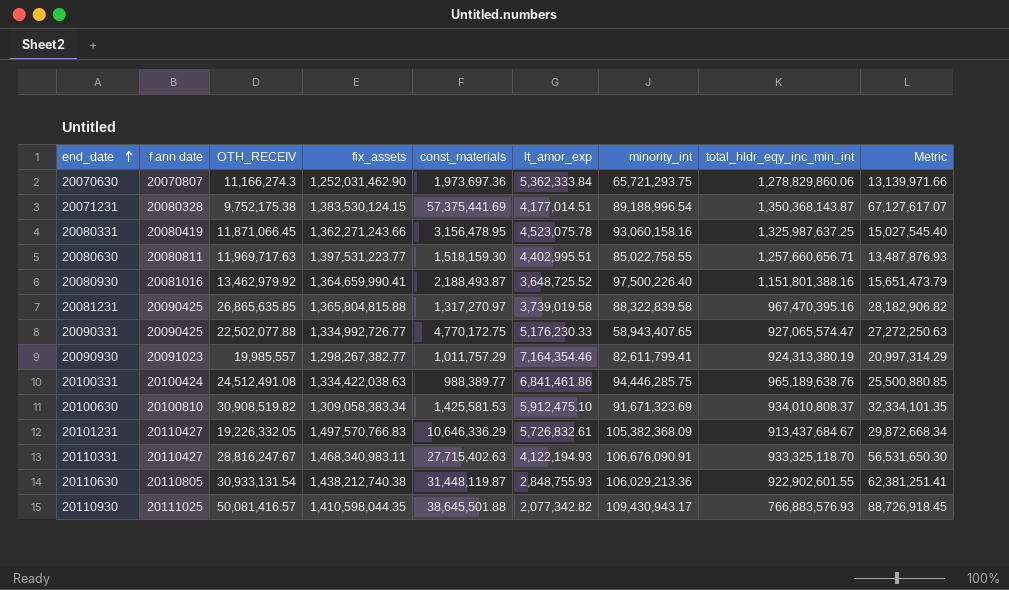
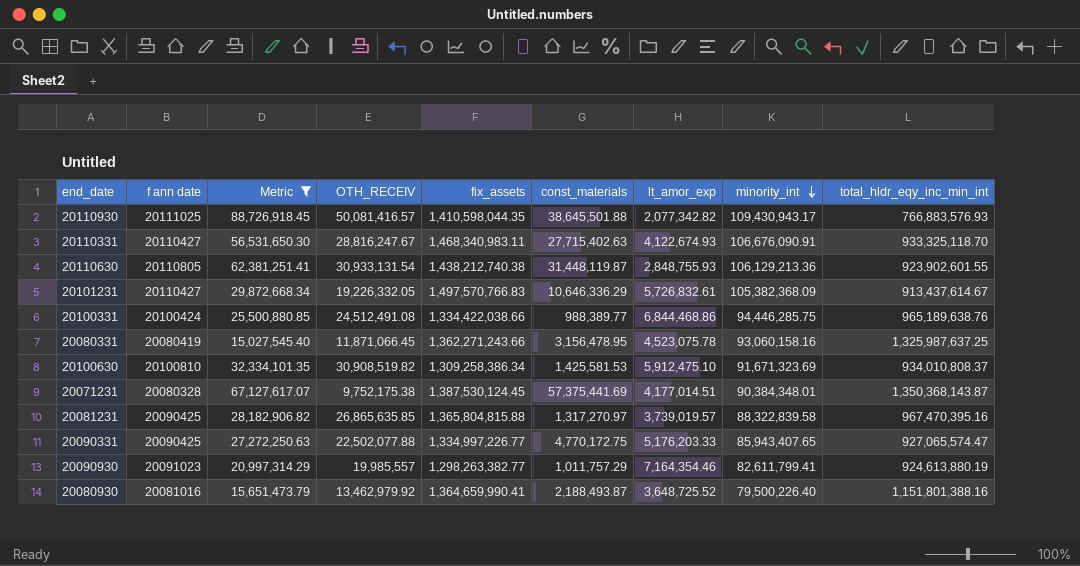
filter: none -> Metric >= 15,027,545.40
row order: end_date ascending -> minority_int descending
column Metric | position: 9 -> 3
20110331 | lt_amor_exp: 4,122,194.93 -> 4,122,674.93
20110630 | minority_int: 106,029,213.36 -> 106,129,213.36
20110630 | total_hldr_eqy_inc_min_int: 922,902,601.55 -> 923,902,601.55
20101231 | total_hldr_eqy_inc_min_int: 913,437,684.67 -> 913,437,614.67
20100331 | fix_assets: 1,334,422,038.63 -> 1,334,422,038.66
20100331 | lt_amor_exp: 6,841,461.86 -> 6,844,468.86
20100630 | fix_assets: 1,309,058,383.34 -> 1,309,258,386.34
20071231 | fix_assets: 1,383,530,124.15 -> 1,387,530,124.45
20071231 | minority_int: 89,188,996.54 -> 90,384,348.01
20081231 | lt_amor_exp: 3,739,019.58 -> 3,739,019.57
20090331 | fix_assets: 1,334,992,726.77 -> 1,334,997,226.77
20090331 | lt_amor_exp: 5,176,230.33 -> 5,176,203.33
20090331 | minority_int: 58,943,407.65 -> 85,943,407.65
20090930 | fix_assets: 1,298,267,382.77 -> 1,298,263,382.77
20090930 | total_hldr_eqy_inc_min_int: 924,313,380.19 -> 924,613,880.19
20080930 | minority_int: 97,500,226.40 -> 79,500,226.40

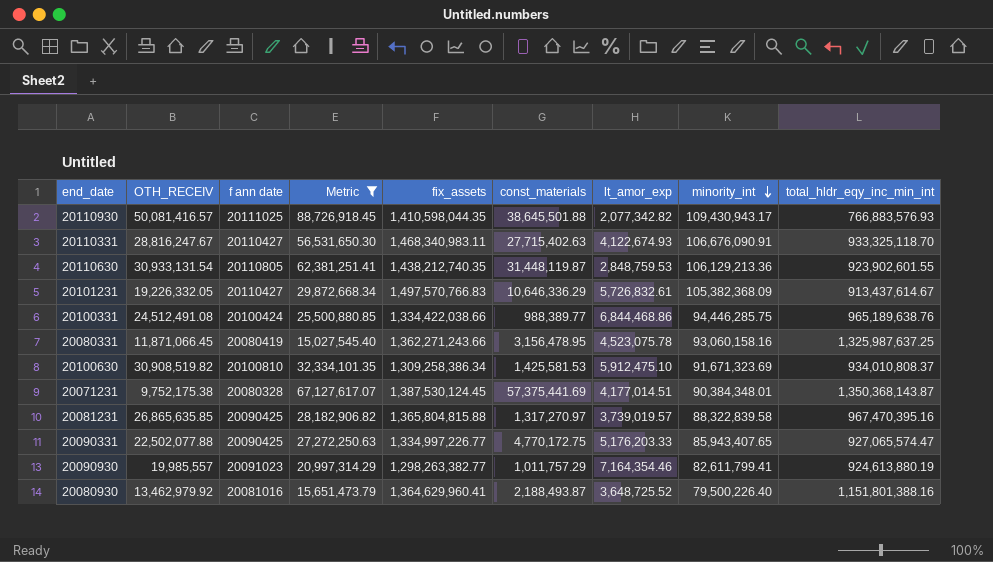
column OTH_RECEIV | position: 4 -> 2
20110630 | fix_assets: 1,438,212,740.38 -> 1,438,212,740.35
20110630 | lt_amor_exp: 2,848,755.93 -> 2,848,759.53
20080930 | fix_assets: 1,364,659,990.41 -> 1,364,629,960.41

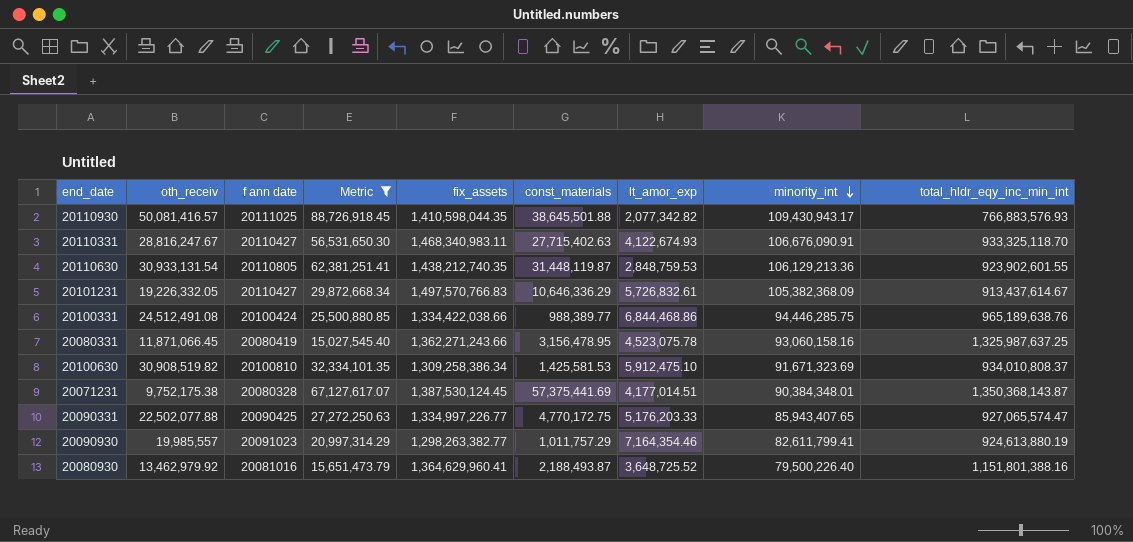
column name: OTH_RECEIV -> oth_receiv
row 20081231: 26,865,635.85 | 20090425 | 28,182,906.82 | 1,365,804,815.88 | 1,317,270.97 | 3,739,019.57 | 88,322,839.58 | 967,470,395.16 -> none

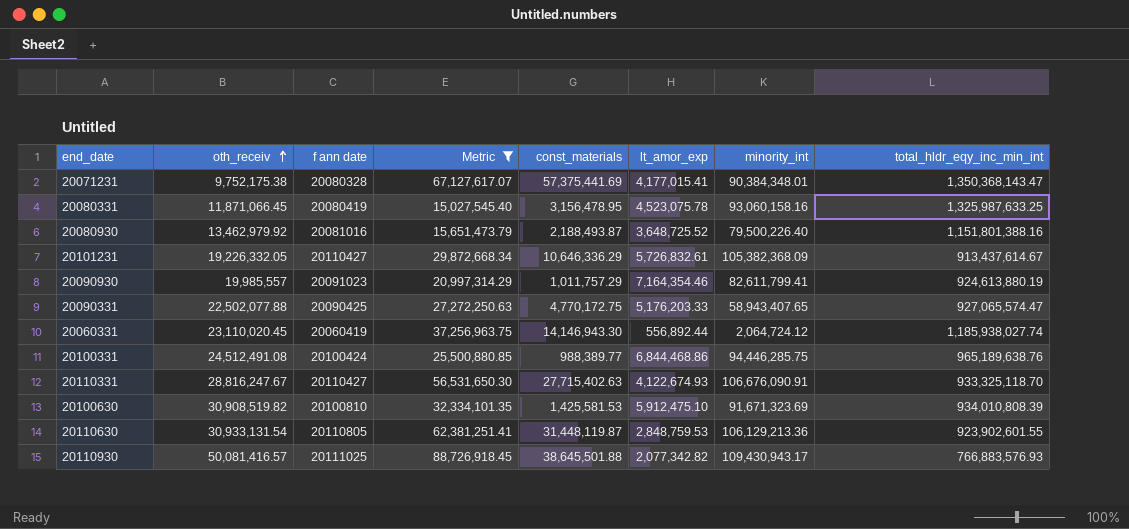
row order: minority_int descending -> oth_receiv ascending
column fix_assets | position: 5 -> none
20071231 | lt_amor_exp: 4,177,014.51 -> 4,177,015.41
20071231 | total_hldr_eqy_inc_min_int: 1,350,368,143.87 -> 1,350,368,143.47
20080331 | total_hldr_eqy_inc_min_int: 1,325,987,637.25 -> 1,325,987,633.25
20090331 | minority_int: 85,943,407.65 -> 58,943,407.65
row 20060331: none -> 23,110,020.45 | 20060419 | 37,256,963.75 | 14,146,943.30 | 556,892.44 | 2,064,724.12 | 1,185,938,027.74
20100630 | total_hldr_eqy_inc_min_int: 934,010,808.37 -> 934,010,808.39

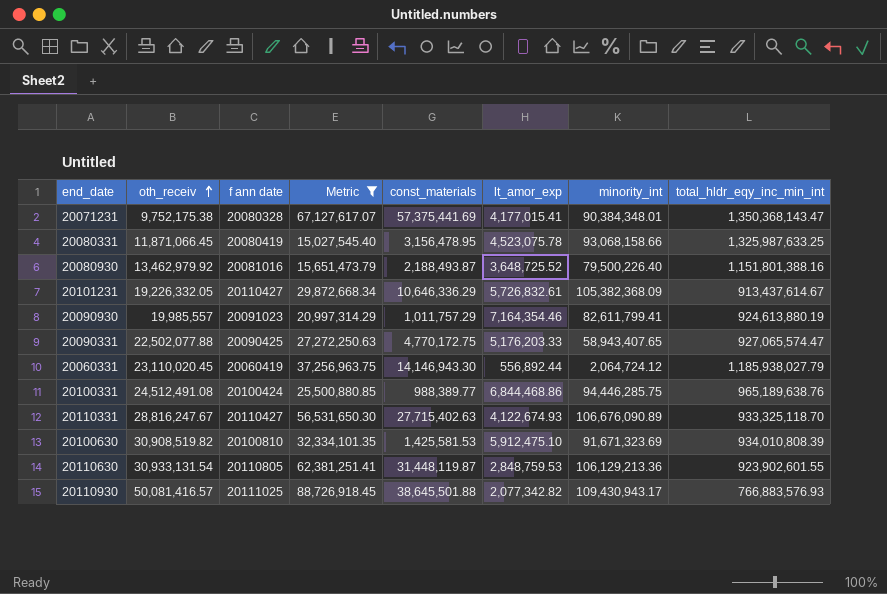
20080331 | minority_int: 93,060,158.16 -> 93,068,158.66
20060331 | total_hldr_eqy_inc_min_int: 1,185,938,027.74 -> 1,185,938,027.79
20110331 | minority_int: 106,676,090.91 -> 106,676,090.89

